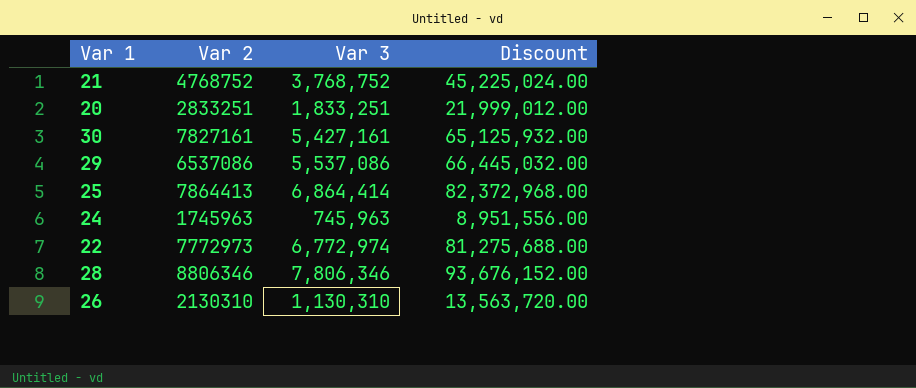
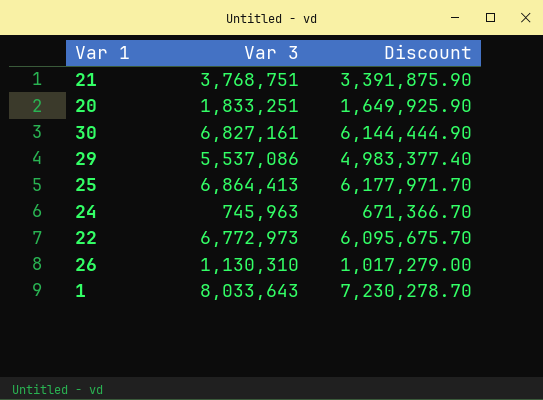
column Var 2 | position: 2 -> none
column Discount | formula: [Var 3] * 12 -> [Var 3] * 0.9
row 28: 8806346 | 7,806,346 | 93,676,152.00 -> none
21 | Var 3: 3,768,752 -> 3,768,751
30 | Var 3: 5,427,161 -> 6,827,161
25 | Var 3: 6,864,414 -> 6,864,413
22 | Var 3: 6,772,974 -> 6,772,973
row 1: none -> 8,033,643 | 7,230,278.70

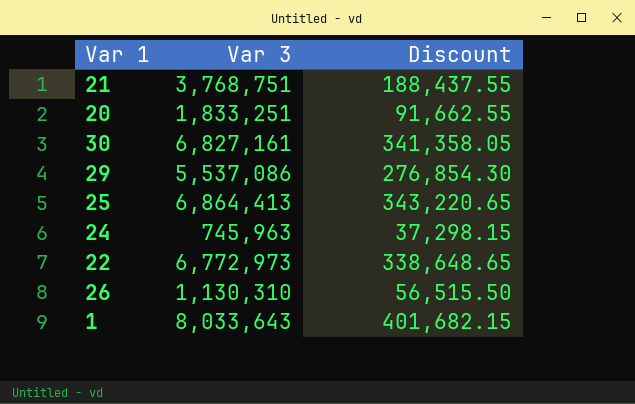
column Discount | formula: [Var 3] * 0.9 -> [Var 3] * 0.05

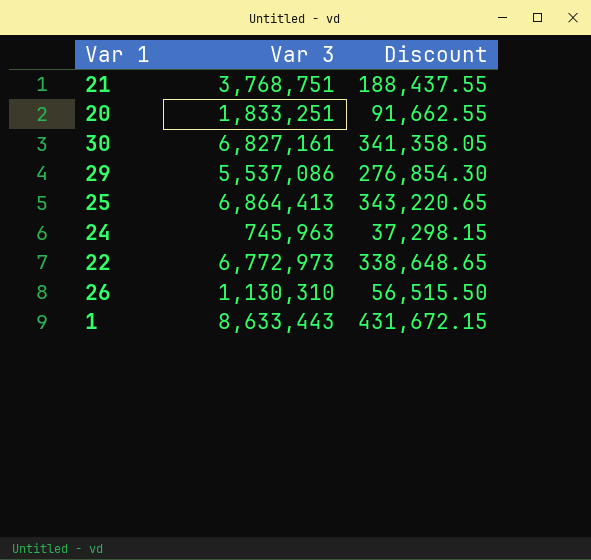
1 | Var 3: 8,033,643 -> 8,633,443
1 | Discount: 401,682.15 -> 431,672.15

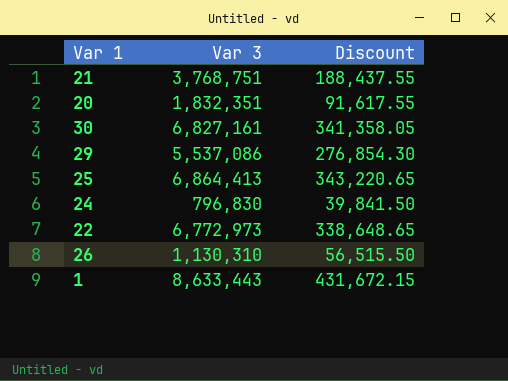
20 | Var 3: 1,833,251 -> 1,832,351
20 | Discount: 91,662.55 -> 91,617.55
24 | Var 3: 745,963 -> 796,830
24 | Discount: 37,298.15 -> 39,841.50

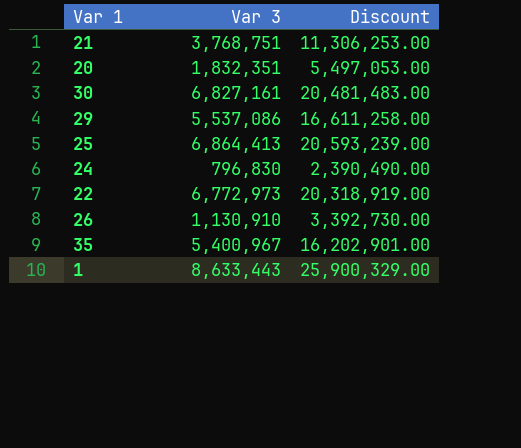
column Discount | formula: [Var 3] * 0.05 -> [Var 3] * 3
26 | Var 3: 1,130,310 -> 1,130,910
row 35: none -> 5,400,967 | 16,202,901.00

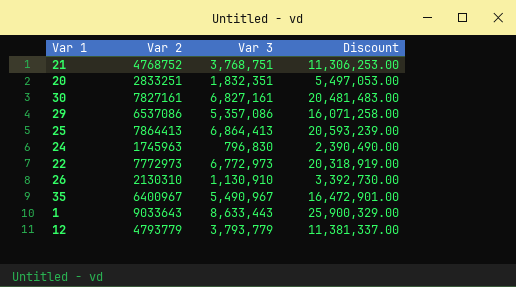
column Var 2 | position: none -> 2
29 | Var 3: 5,537,086 -> 5,357,086
29 | Discount: 16,611,258.00 -> 16,071,258.00
35 | Var 3: 5,400,967 -> 5,490,967
35 | Discount: 16,202,901.00 -> 16,472,901.00
row 12: none -> 4793779 | 3,793,779 | 11,381,337.00

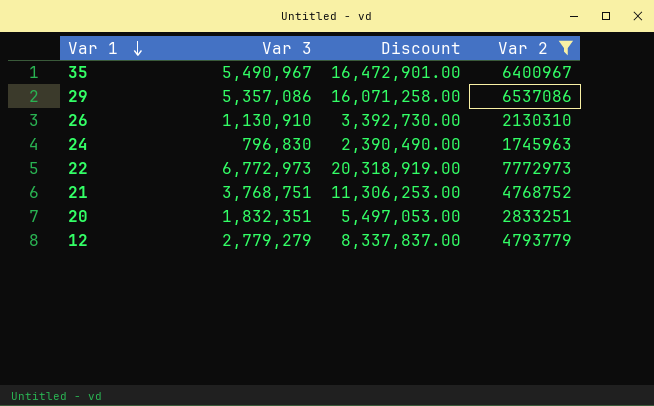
filter: none -> Var 2 <= 7772973
row order: none -> Var 1 descending
column Var 2 | position: 2 -> 4
12 | Var 3: 3,793,779 -> 2,779,279
12 | Discount: 11,381,337.00 -> 8,337,837.00

